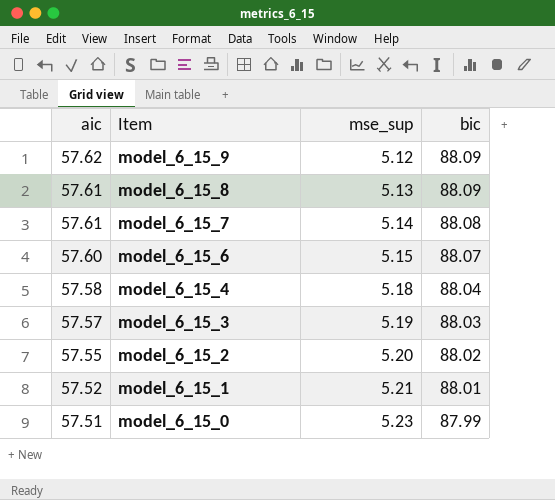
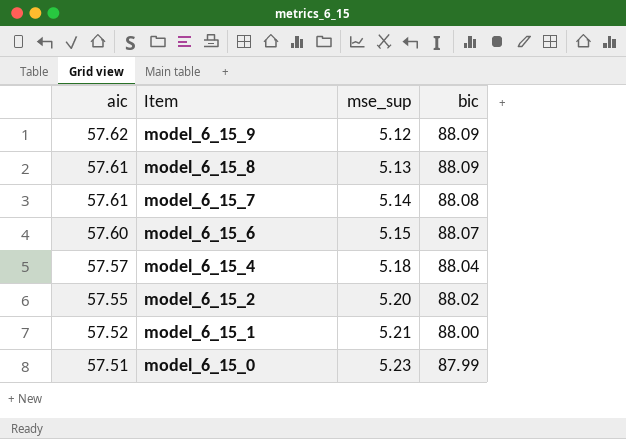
row model_6_15_3: 57.57 | 5.19 | 88.03 -> none
model_6_15_4 | aic: 57.58 -> 57.57
model_6_15_1 | bic: 88.01 -> 88.00

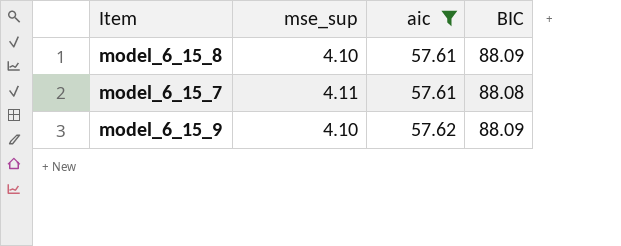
filter: none -> aic >= 57.61
row order: aic descending -> aic ascending
column aic | position: 1 -> 3
column name: bic -> BIC
model_6_15_8 | mse_sup: 5.13 -> 4.10
model_6_15_7 | mse_sup: 5.14 -> 4.11
model_6_15_9 | mse_sup: 5.12 -> 4.10

